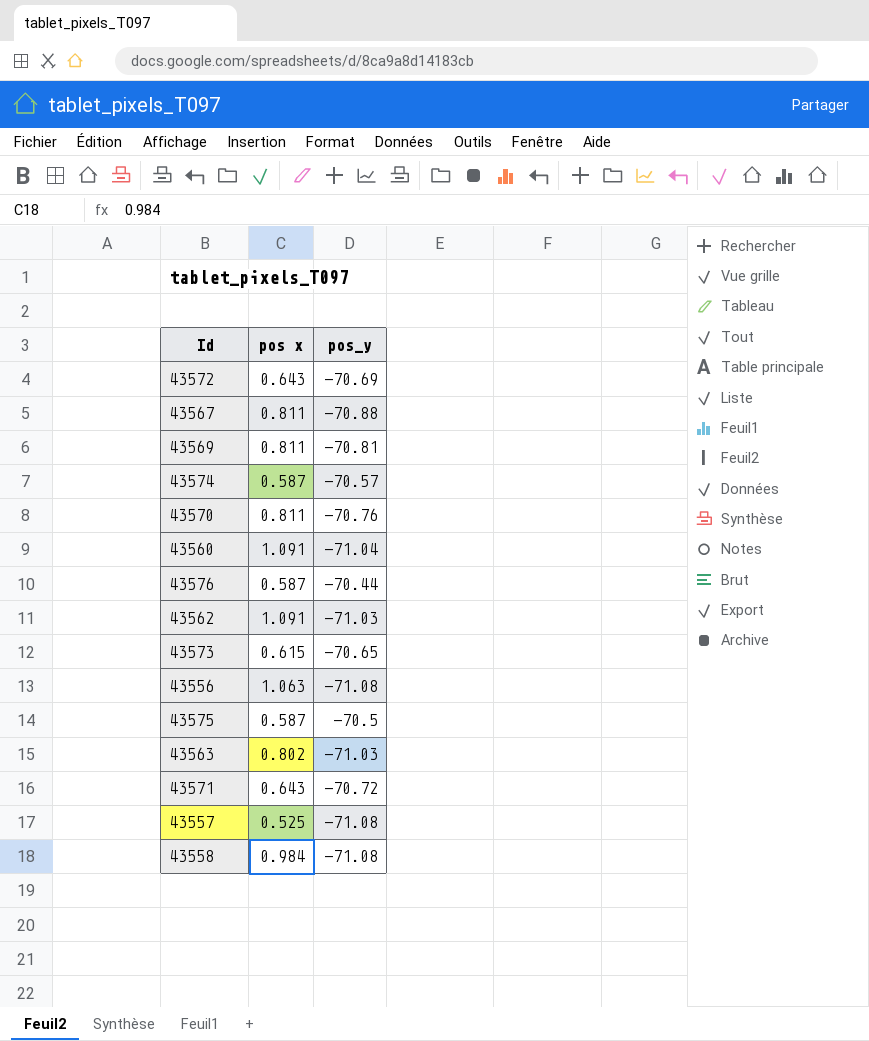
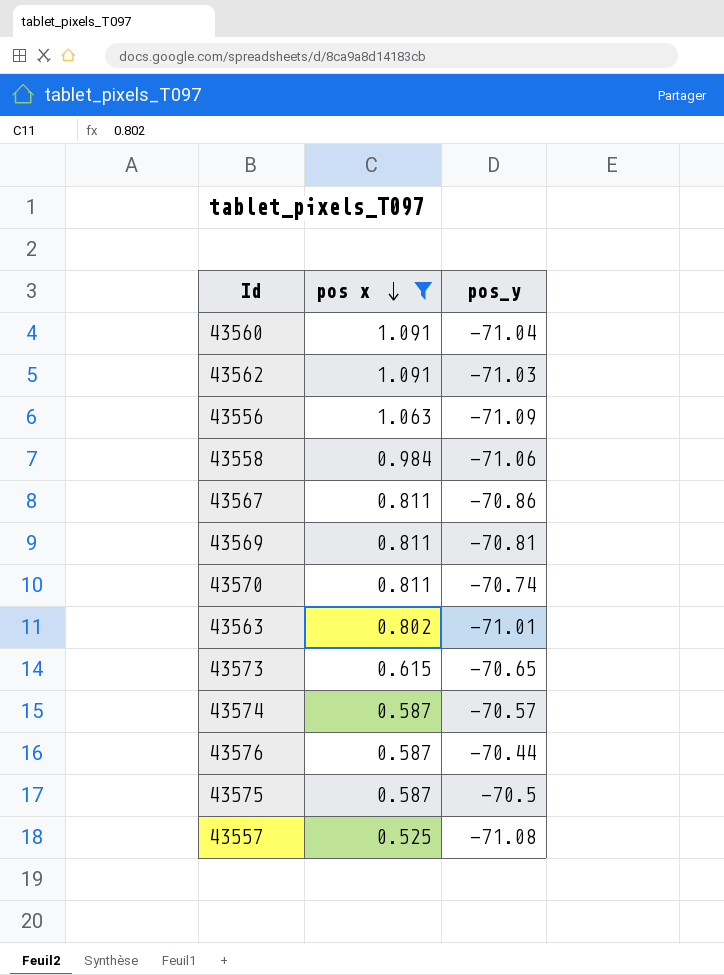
filter: none -> pos x != 0.643
row order: none -> pos x descending
43556 | pos_y: -71.08 -> -71.09
43558 | pos_y: -71.08 -> -71.06
43567 | pos_y: -70.88 -> -70.86
43570 | pos_y: -70.76 -> -70.74
43563 | pos_y: -71.03 -> -71.01

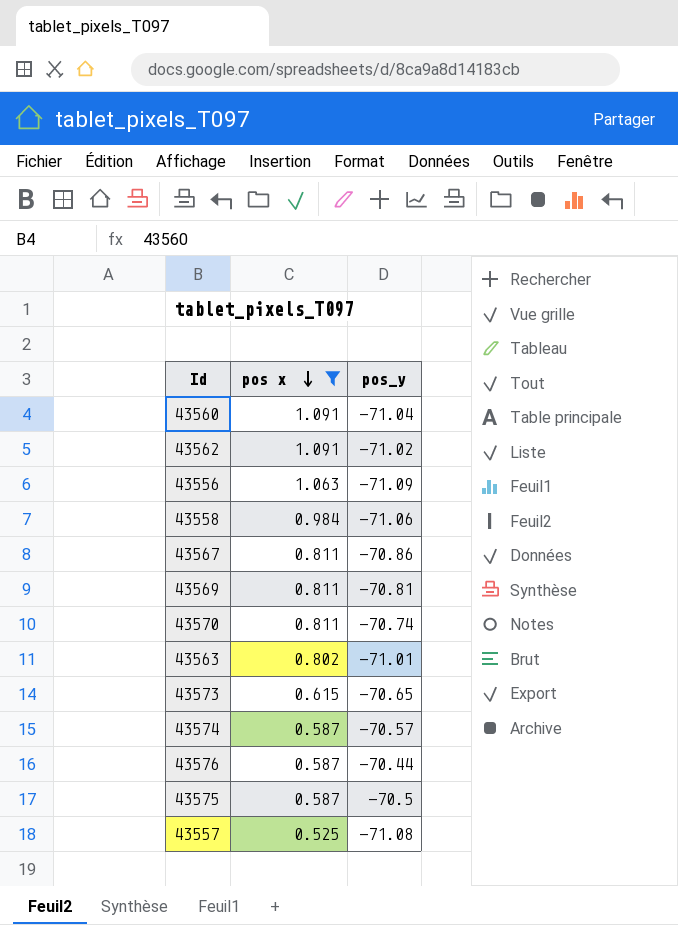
43562 | pos_y: -71.03 -> -71.02

